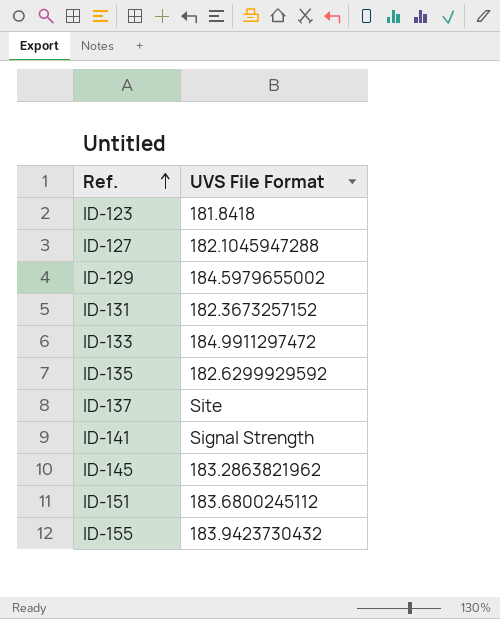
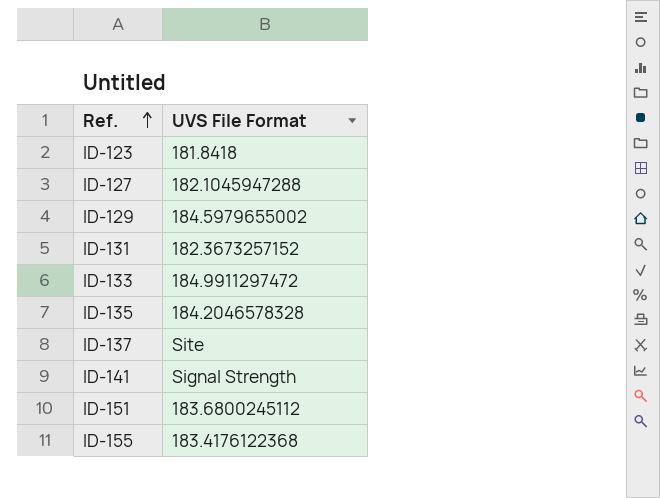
row ID-145: 183.2863821962 -> none
ID-135 | UVS File Format: 182.6299929592 -> 184.2046578328
ID-155 | UVS File Format: 183.9423730432 -> 183.4176122368

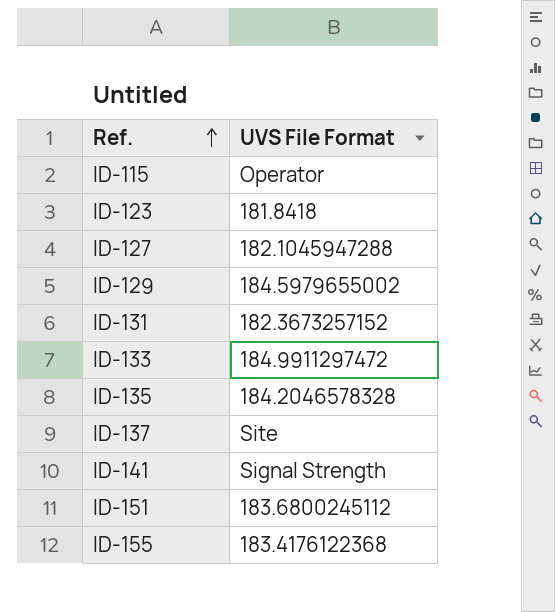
row ID-115: none -> Operator

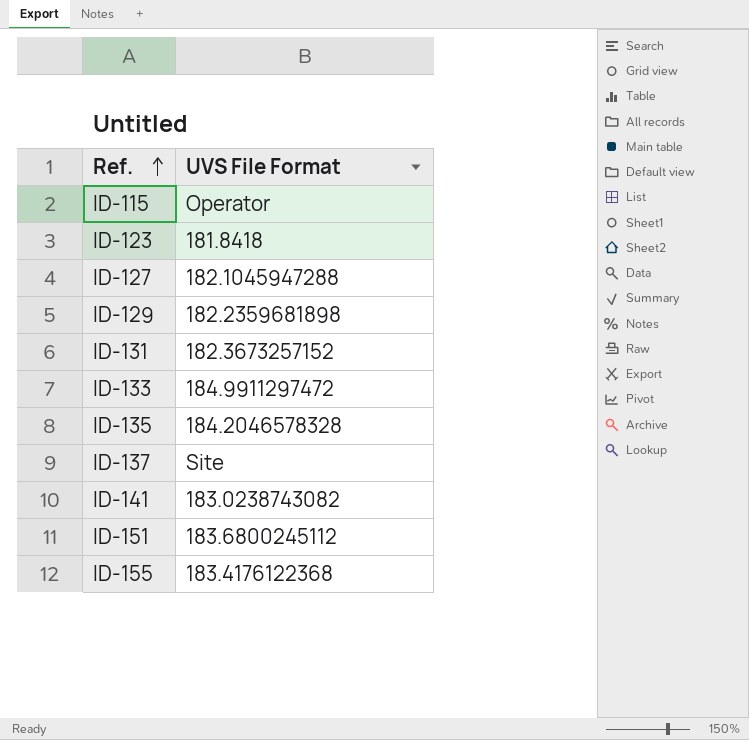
ID-129 | UVS File Format: 184.5979655002 -> 182.2359681898
ID-141 | UVS File Format: Signal Strength -> 183.0238743082

